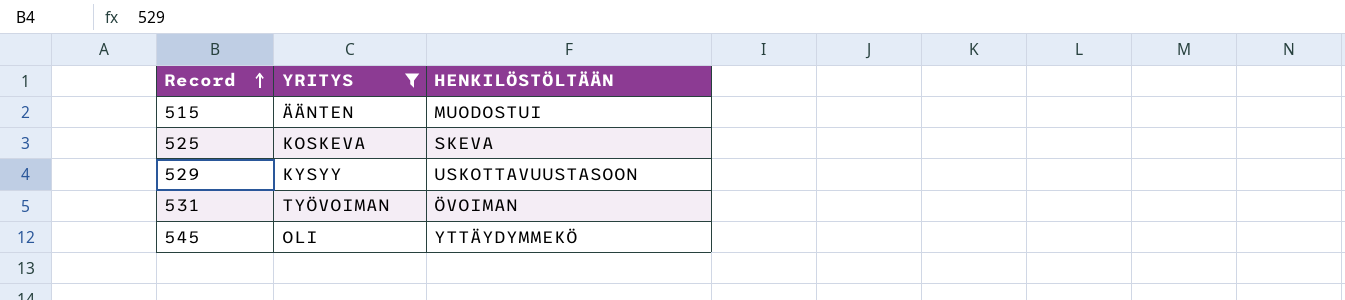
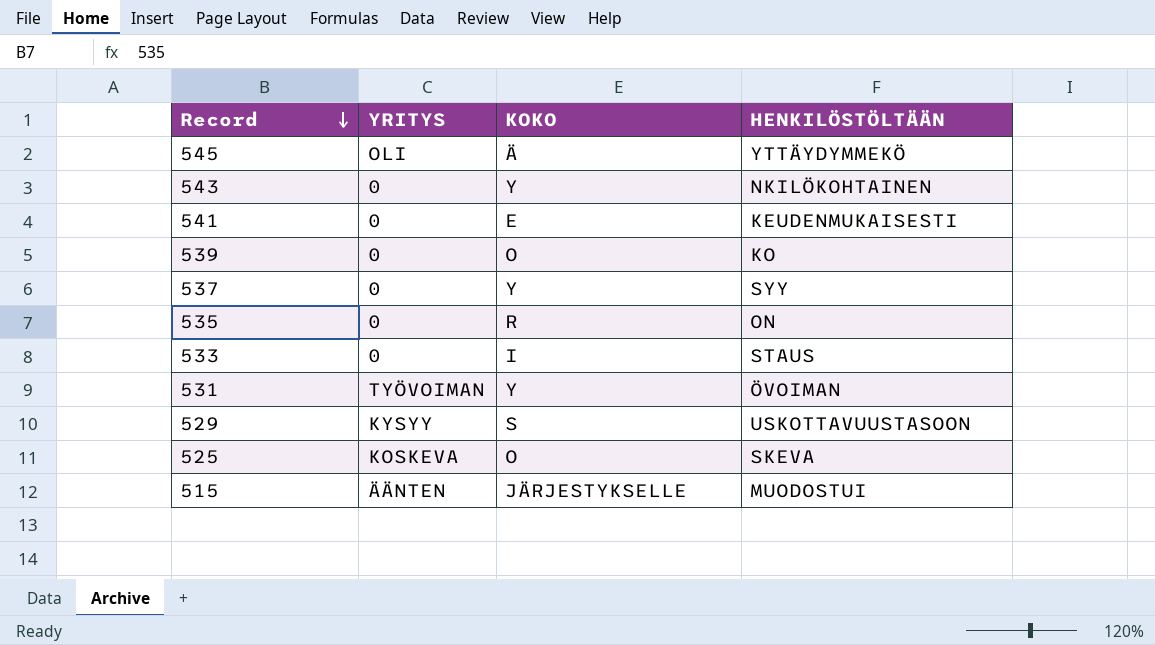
filter: YRITYS != 0 -> none
row order: Record ascending -> Record descending
column KOKO | position: none -> 3

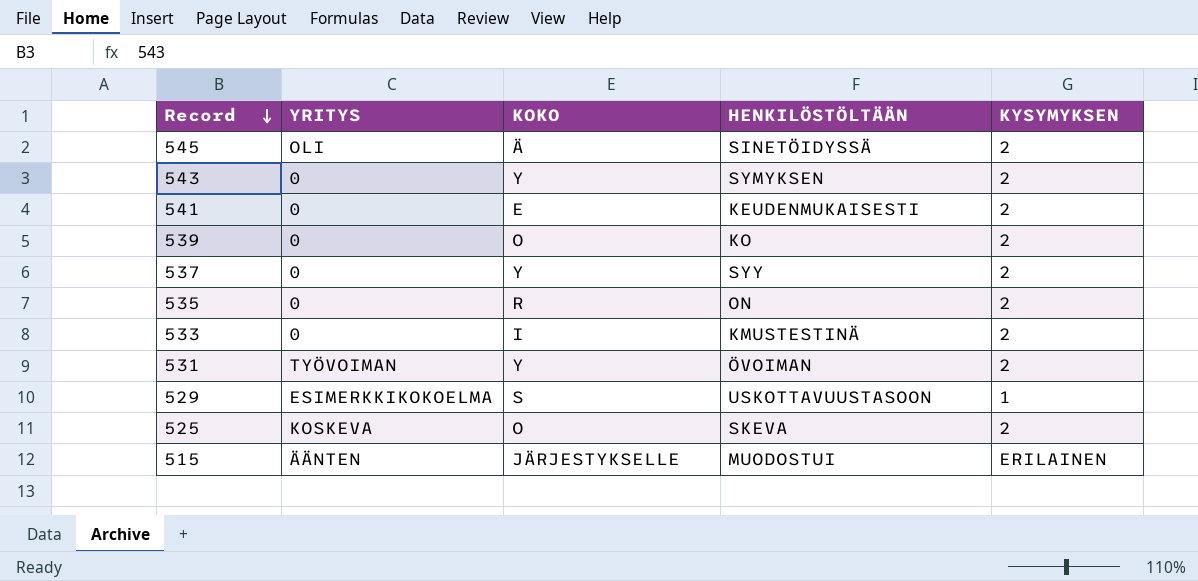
column KYSYMYKSEN | position: none -> 5
545 | HENKILÖSTÖLTÄÄN: YTTÄYDYMMEKÖ -> SINETÖIDYSSÄ
543 | HENKILÖSTÖLTÄÄN: NKILÖKOHTAINEN -> SYMYKSEN
533 | HENKILÖSTÖLTÄÄN: STAUS -> KMUSTESTINÄ
529 | YRITYS: KYSYY -> ESIMERKKIKOKOELMA

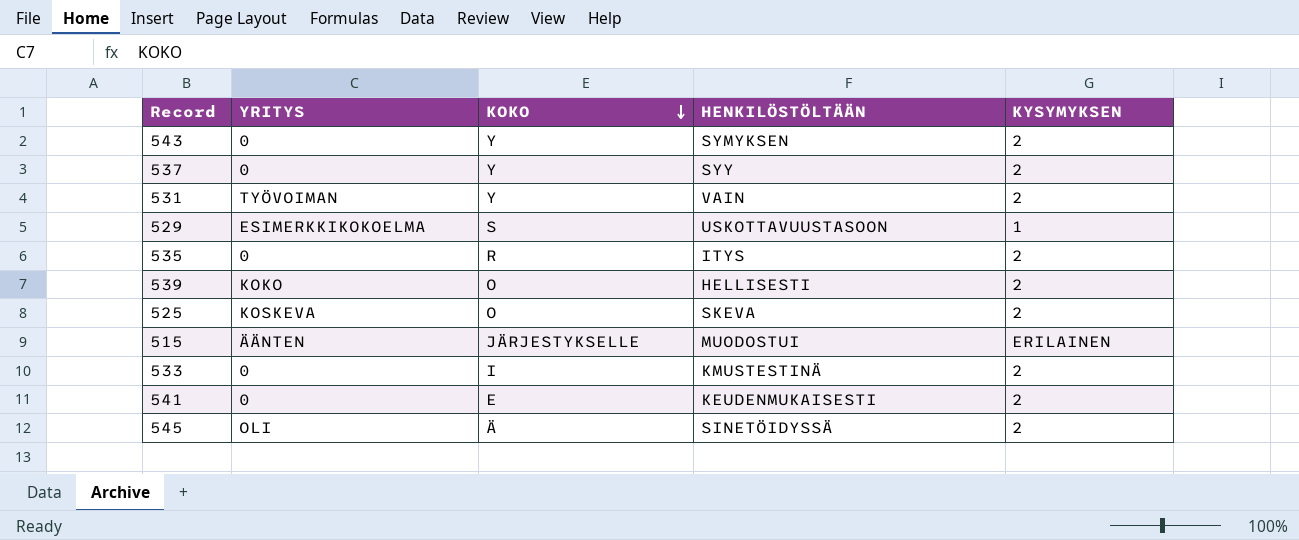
row order: Record descending -> KOKO descending
531 | HENKILÖSTÖLTÄÄN: ÖVOIMAN -> VAIN
535 | HENKILÖSTÖLTÄÄN: ON -> ITYS
539 | YRITYS: 0 -> KOKO
539 | HENKILÖSTÖLTÄÄN: KO -> HELLISESTI

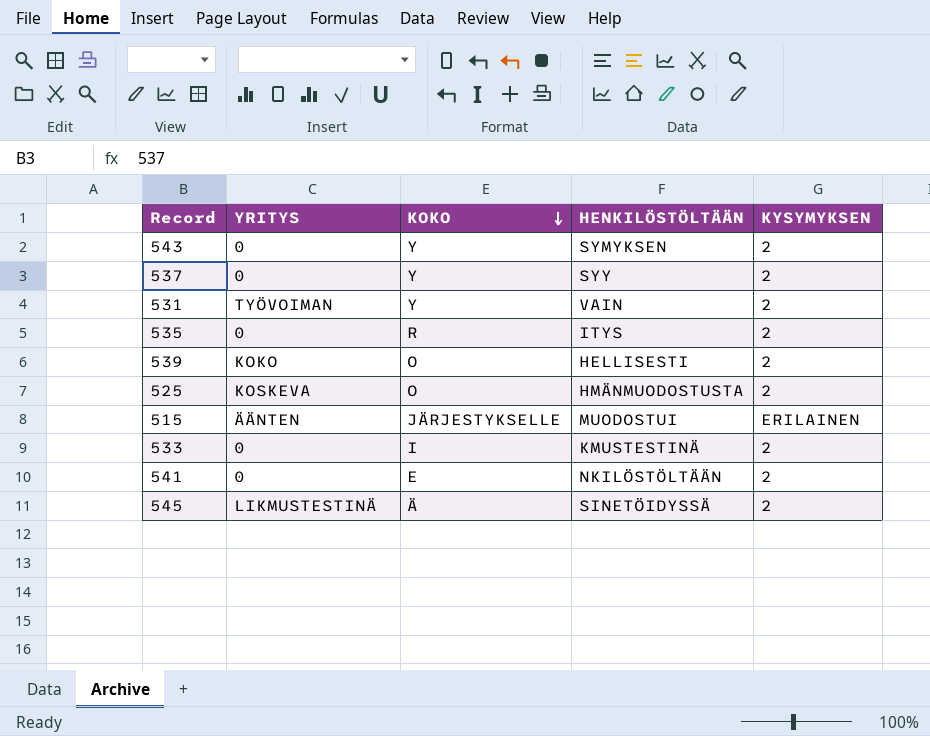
row 529: ESIMERKKIKOKOELMA | S | USKOTTAVUUSTASOON | 1 -> none
525 | HENKILÖSTÖLTÄÄN: SKEVA -> HMÄNMUODOSTUSTA
541 | HENKILÖSTÖLTÄÄN: KEUDENMUKAISESTI -> NKILÖSTÖLTÄÄN
545 | YRITYS: OLI -> LIKMUSTESTINÄ

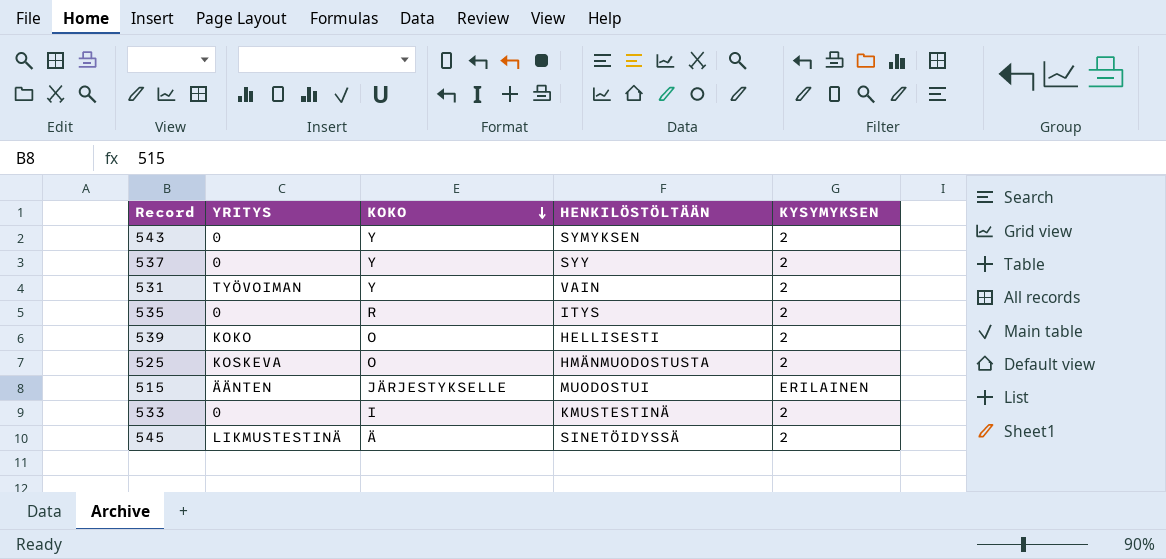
row 541: 0 | E | NKILÖSTÖLTÄÄN | 2 -> none

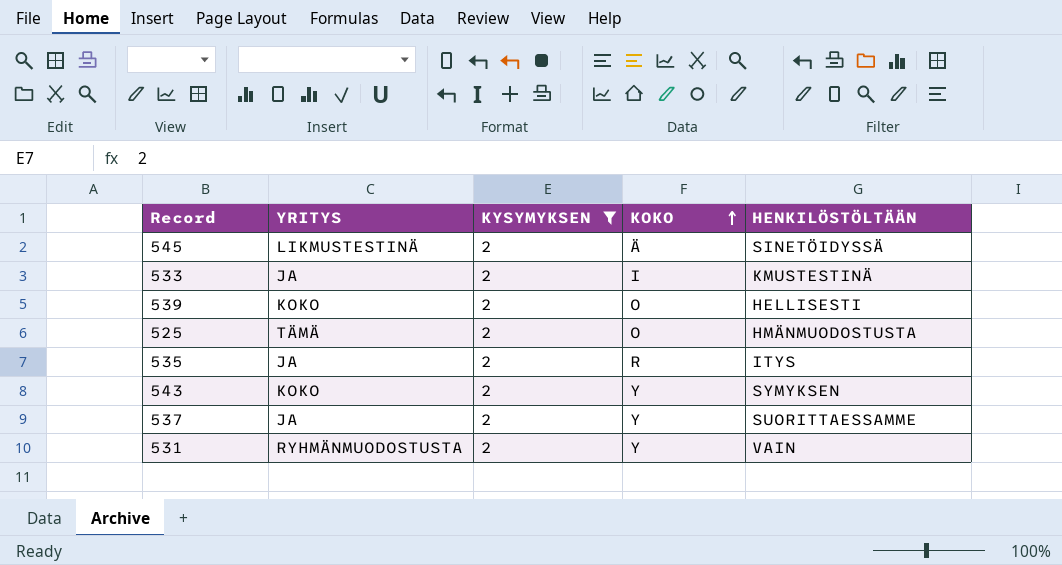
filter: none -> KYSYMYKSEN = 2
row order: KOKO descending -> KOKO ascending
column KYSYMYKSEN | position: 5 -> 3
533 | YRITYS: 0 -> JA
525 | YRITYS: KOSKEVA -> TÄMÄ
535 | YRITYS: 0 -> JA
543 | YRITYS: 0 -> KOKO
537 | YRITYS: 0 -> JA
537 | HENKILÖSTÖLTÄÄN: SYY -> SUORITTAESSAMME
531 | YRITYS: TYÖVOIMAN -> RYHMÄNMUODOSTUSTA

